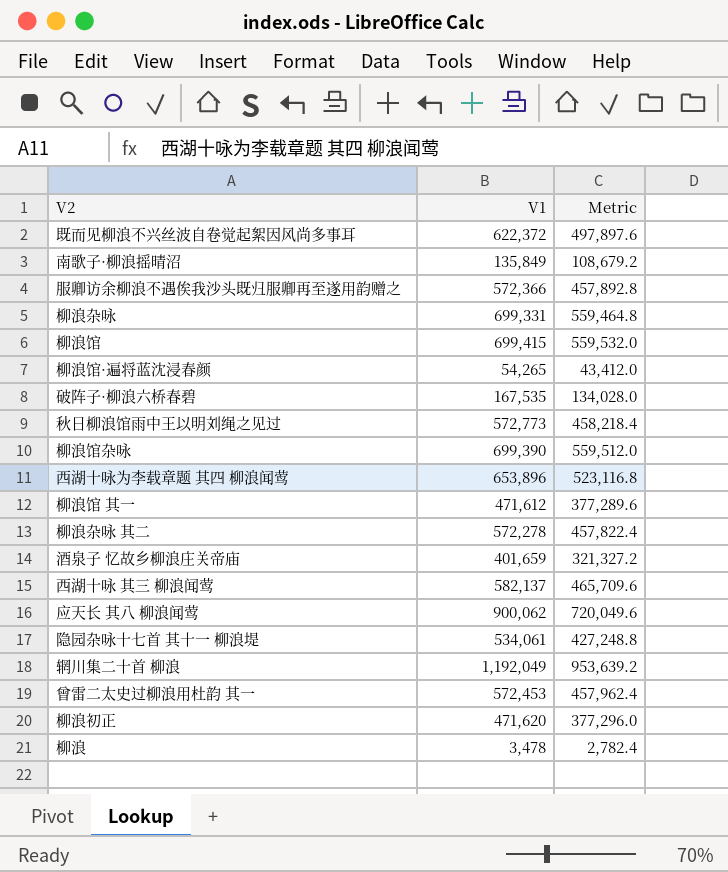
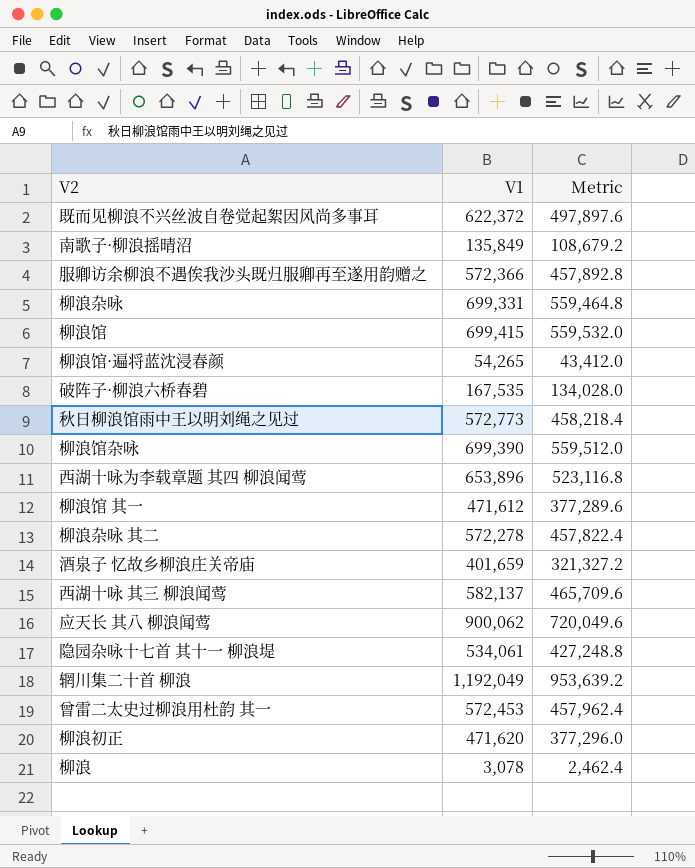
柳浪 | V1: 3,478 -> 3,078
柳浪 | Metric: 2,782.4 -> 2,462.4

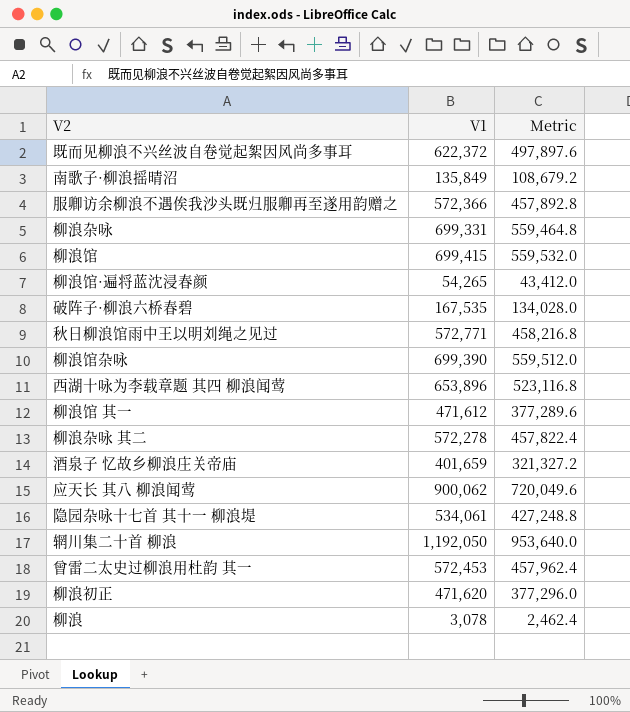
row 西湖十咏 其三 柳浪闻莺: 582,137 | 465,709.6 -> none
秋日柳浪馆雨中王以明刘绳之见过 | V1: 572,773 -> 572,771
秋日柳浪馆雨中王以明刘绳之见过 | Metric: 458,218.4 -> 458,216.8
辋川集二十首 柳浪 | V1: 1,192,049 -> 1,192,050
辋川集二十首 柳浪 | Metric: 953,639.2 -> 953,640.0

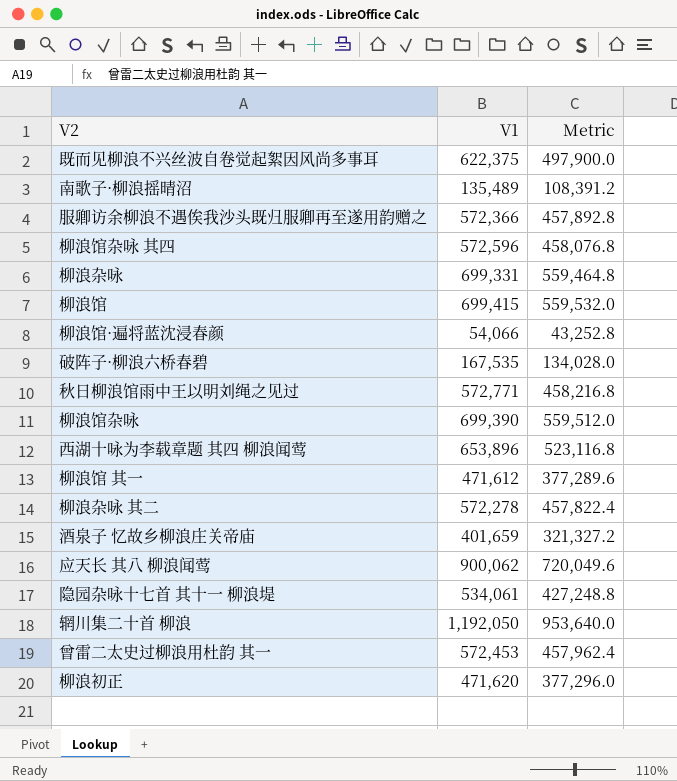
row 柳浪: 3,078 | 2,462.4 -> none
既而见柳浪不兴丝波自卷觉起絮因风尚多事耳 | V1: 622,372 -> 622,375
既而见柳浪不兴丝波自卷觉起絮因风尚多事耳 | Metric: 497,897.6 -> 497,900.0
南歌子·柳浪摇晴沼 | V1: 135,849 -> 135,489
南歌子·柳浪摇晴沼 | Metric: 108,679.2 -> 108,391.2
row 柳浪馆杂咏 其四: none -> 572,596 | 458,076.8
柳浪馆·遍将蓝沈浸春颜 | V1: 54,265 -> 54,066
柳浪馆·遍将蓝沈浸春颜 | Metric: 43,412.0 -> 43,252.8

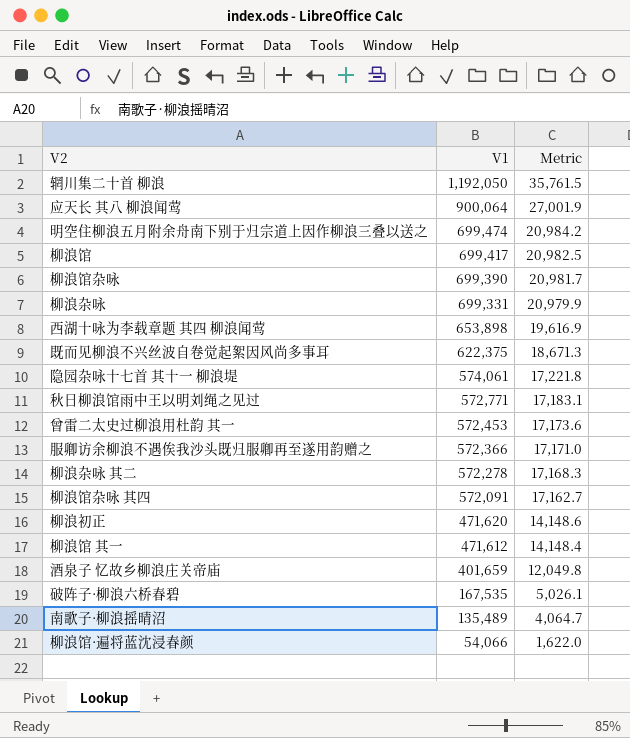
row order: none -> V1 descending
column Metric | formula: [V1] * 0.8 -> [V1] * 0.03
应天长 其八 柳浪闻莺 | V1: 900,062 -> 900,064
row 明空住柳浪五月附余舟南下别于归宗道上因作柳浪三叠以送之: none -> 699,474 | 20,984.2
柳浪馆 | V1: 699,415 -> 699,417
西湖十咏为李载章题 其四 柳浪闻莺 | V1: 653,896 -> 653,898
隐园杂咏十七首 其十一 柳浪堤 | V1: 534,061 -> 574,061
柳浪馆杂咏 其四 | V1: 572,596 -> 572,091

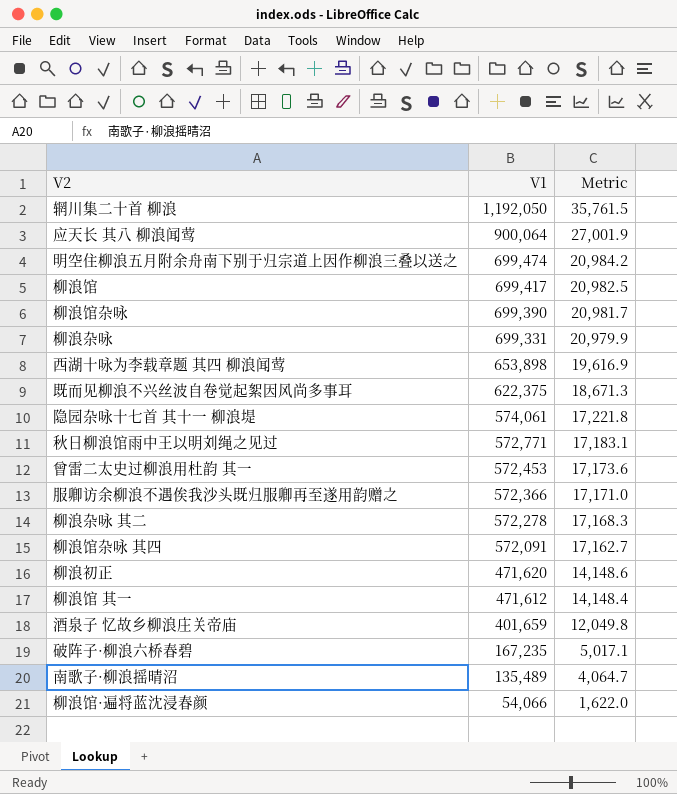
破阵子·柳浪六桥春碧 | V1: 167,535 -> 167,235
破阵子·柳浪六桥春碧 | Metric: 5,026.1 -> 5,017.1

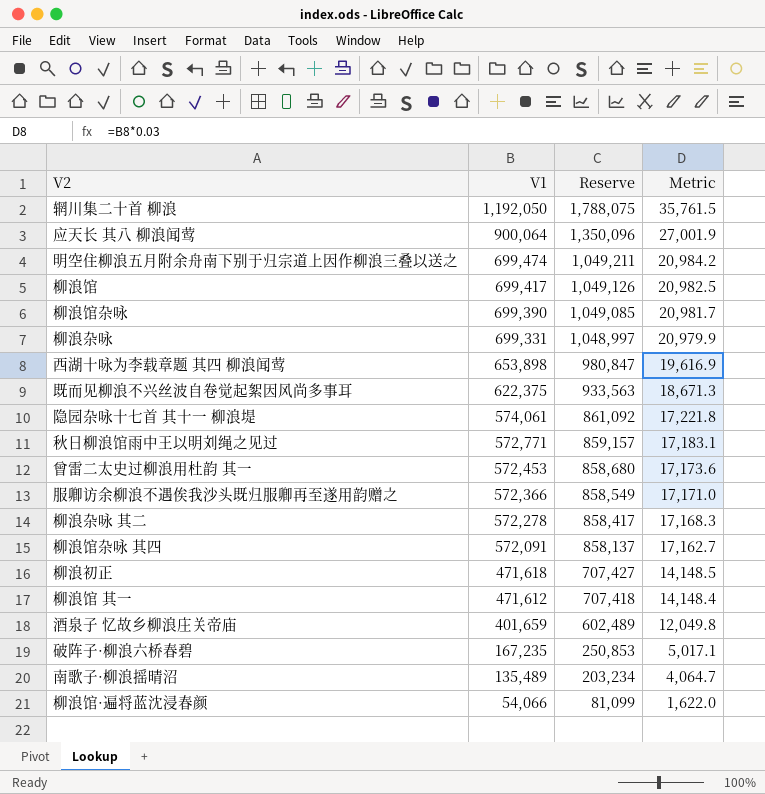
column Reserve | formula: none -> [V1] * 1.5
柳浪初正 | V1: 471,620 -> 471,618
柳浪初正 | Metric: 14,148.6 -> 14,148.5

